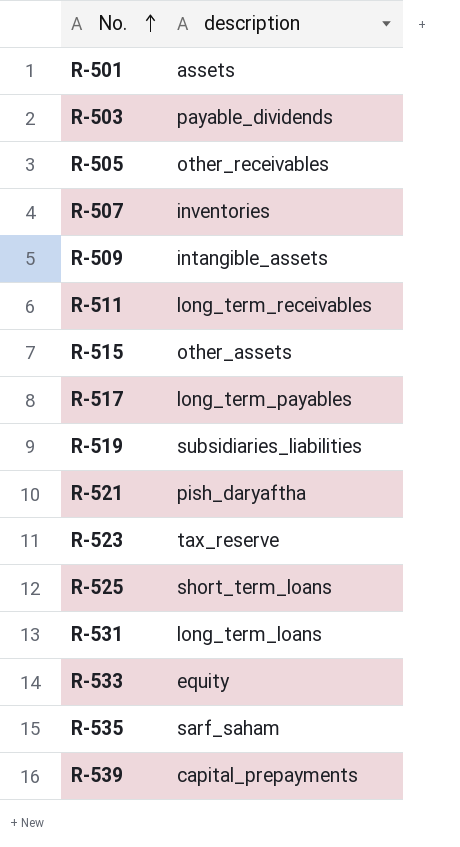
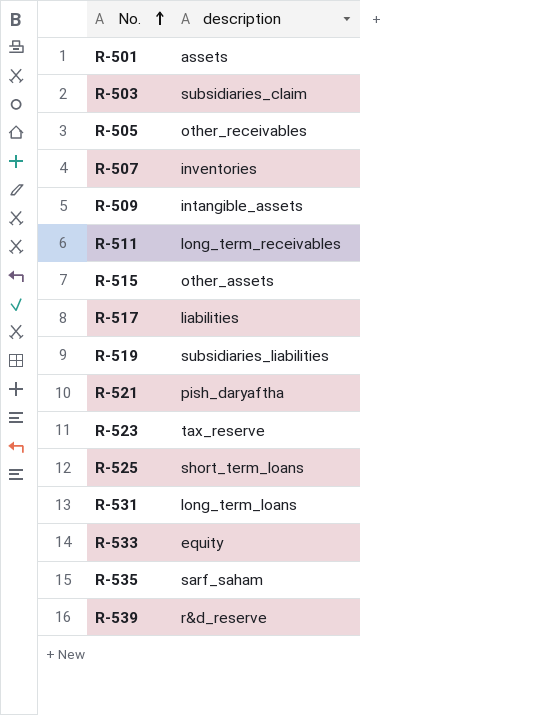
R-503 | description: payable_dividends -> subsidiaries_claim
R-517 | description: long_term_payables -> liabilities
R-539 | description: capital_prepayments -> r&d_reserve

